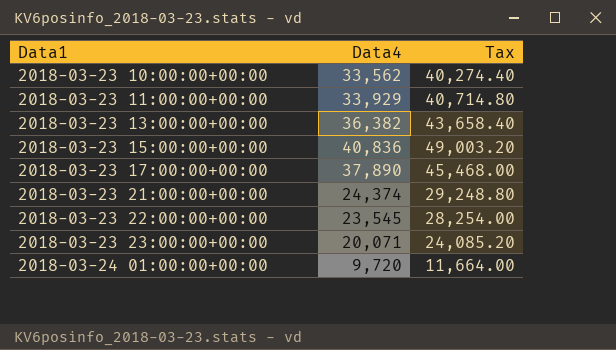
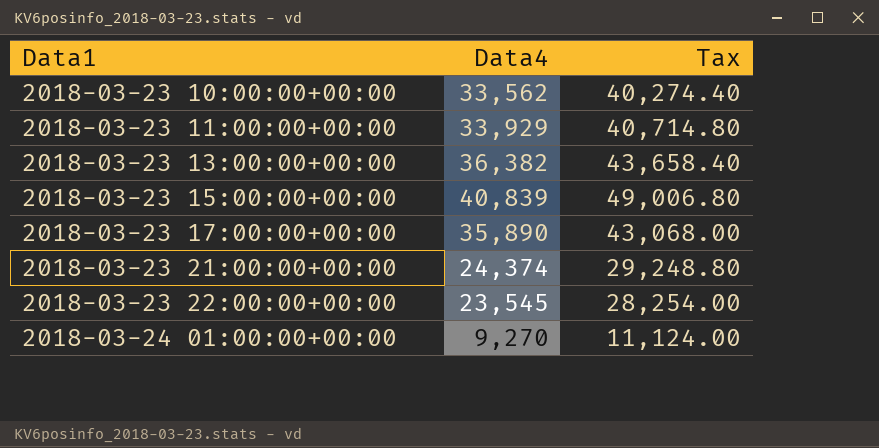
row 2018-03-23 23:00:00+00:00: 20,071 | 24,085.20 -> none
2018-03-23 15:00:00+00:00 | Data4: 40,836 -> 40,839
2018-03-23 15:00:00+00:00 | Tax: 49,003.20 -> 49,006.80
2018-03-23 17:00:00+00:00 | Data4: 37,890 -> 35,890
2018-03-23 17:00:00+00:00 | Tax: 45,468.00 -> 43,068.00
2018-03-24 01:00:00+00:00 | Data4: 9,720 -> 9,270
2018-03-24 01:00:00+00:00 | Tax: 11,664.00 -> 11,124.00

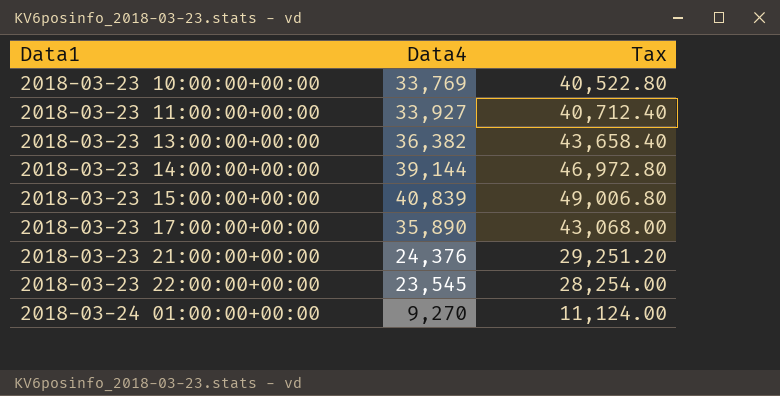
2018-03-23 10:00:00+00:00 | Data4: 33,562 -> 33,769
2018-03-23 10:00:00+00:00 | Tax: 40,274.40 -> 40,522.80
2018-03-23 11:00:00+00:00 | Data4: 33,929 -> 33,927
2018-03-23 11:00:00+00:00 | Tax: 40,714.80 -> 40,712.40
row 2018-03-23 14:00:00+00:00: none -> 39,144 | 46,972.80
2018-03-23 21:00:00+00:00 | Data4: 24,374 -> 24,376
2018-03-23 21:00:00+00:00 | Tax: 29,248.80 -> 29,251.20

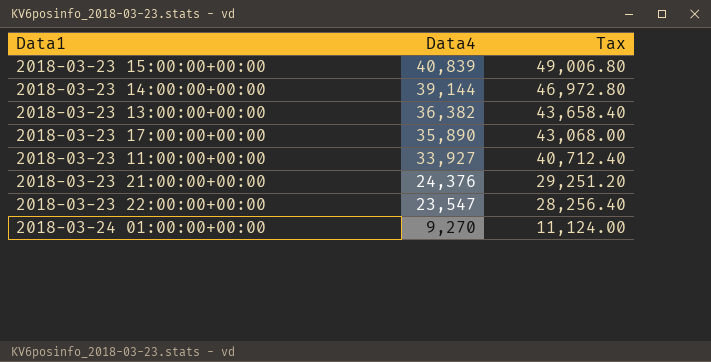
row order: Data1 ascending -> Data4 descending
row 2018-03-23 10:00:00+00:00: 33,769 | 40,522.80 -> none
2018-03-23 22:00:00+00:00 | Data4: 23,545 -> 23,547
2018-03-23 22:00:00+00:00 | Tax: 28,254.00 -> 28,256.40

